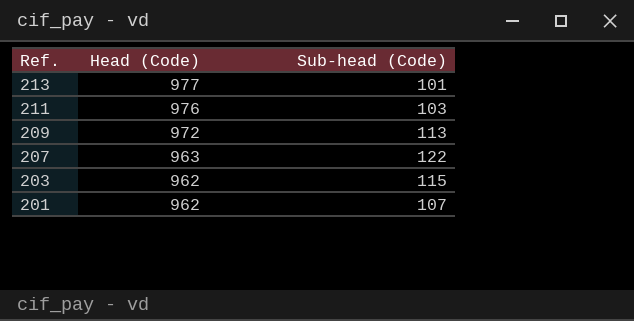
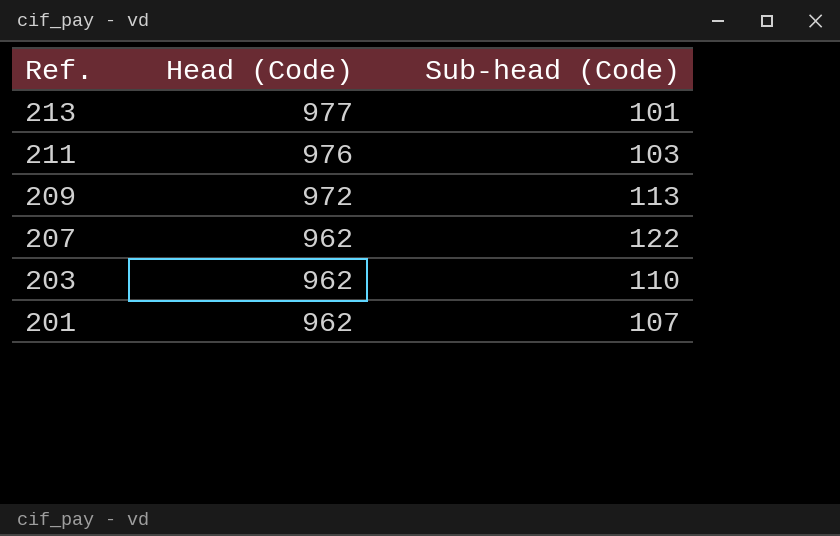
207 | Head (Code): 963 -> 962
203 | Sub-head (Code): 115 -> 110

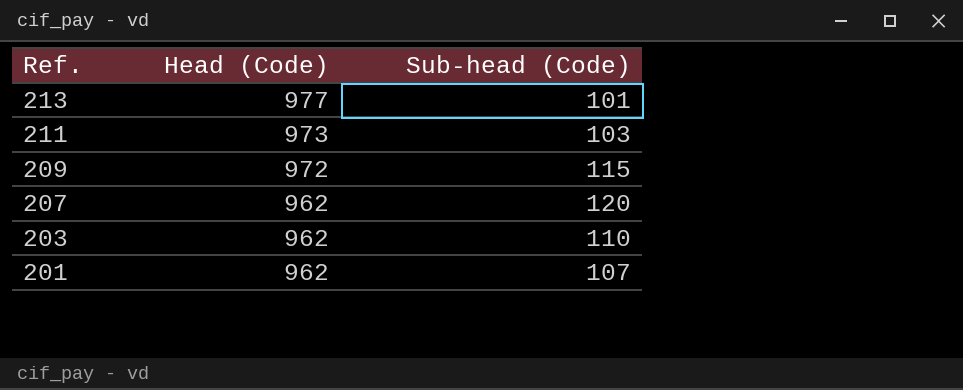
211 | Head (Code): 976 -> 973
209 | Sub-head (Code): 113 -> 115
207 | Sub-head (Code): 122 -> 120

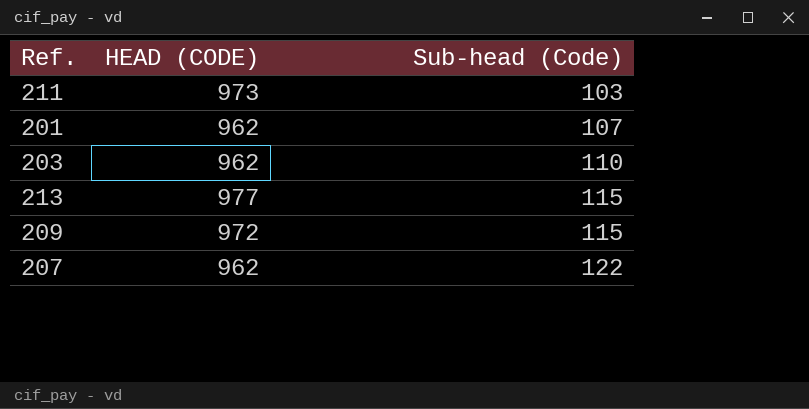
row order: Ref. descending -> Sub-head (Code) ascending
column name: Head (Code) -> HEAD (CODE)
213 | Sub-head (Code): 101 -> 115
207 | Sub-head (Code): 120 -> 122

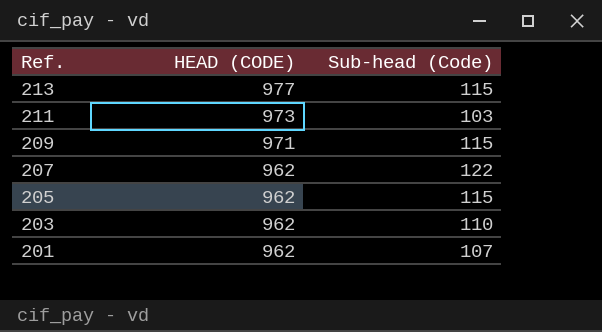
row order: Sub-head (Code) ascending -> Ref. descending
209 | HEAD (CODE): 972 -> 971
row 205: none -> 962 | 115

